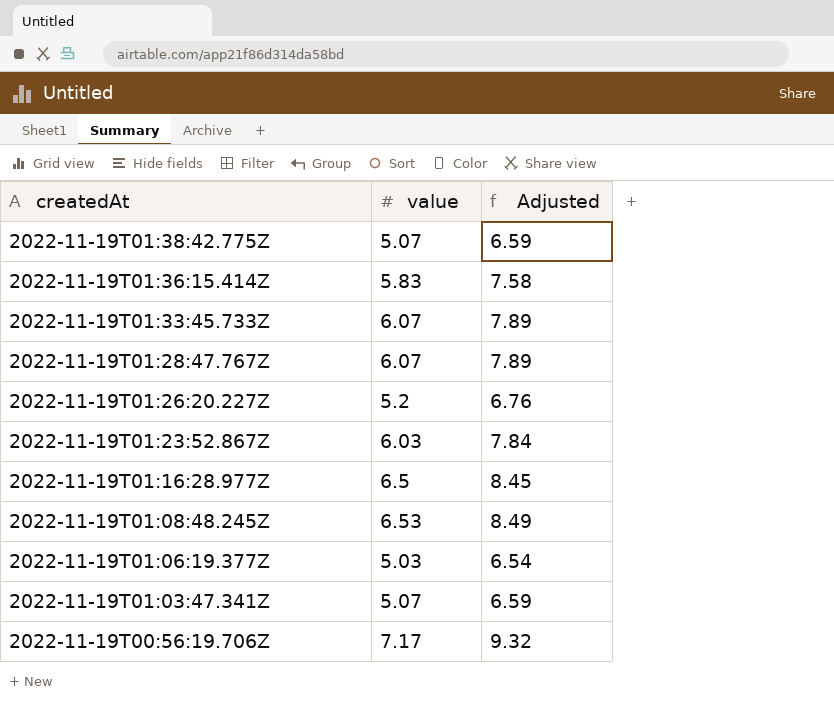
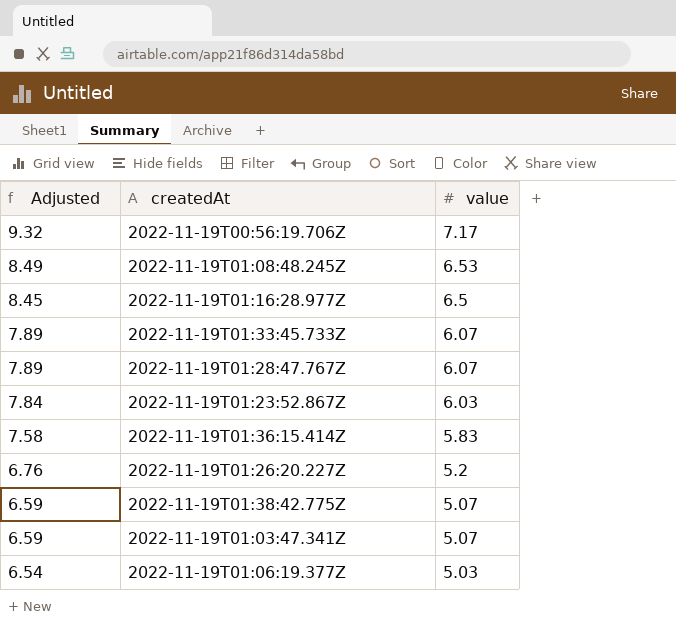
row order: createdAt descending -> Adjusted descending
column Adjusted | position: 3 -> 1

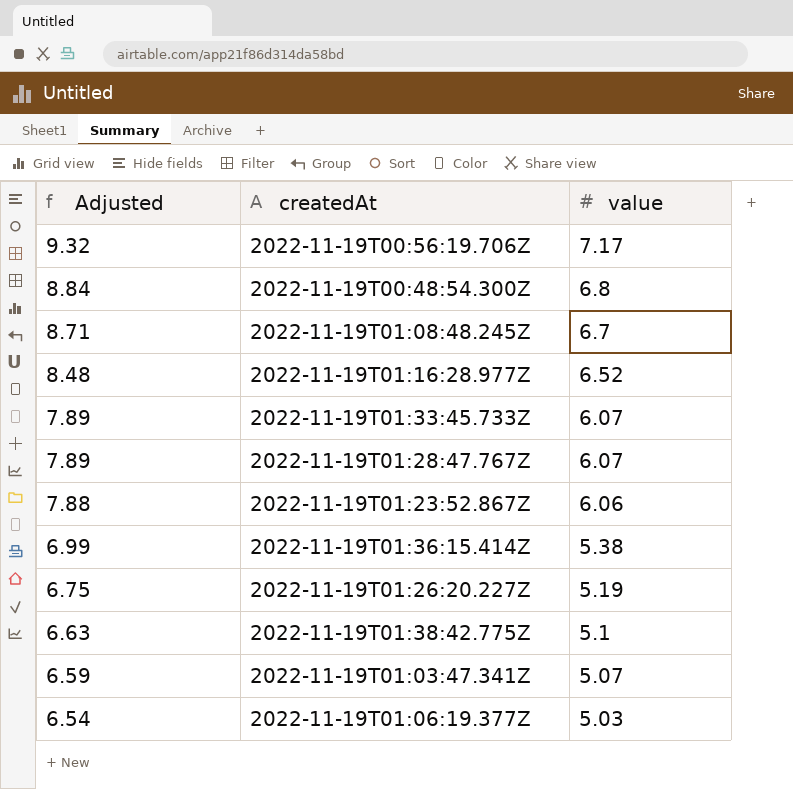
row 2022-11-19T00:48:54.300Z: none -> 8.84 | 6.8
2022-11-19T01:08:48.245Z | Adjusted: 8.49 -> 8.71
2022-11-19T01:08:48.245Z | value: 6.53 -> 6.7
2022-11-19T01:16:28.977Z | Adjusted: 8.45 -> 8.48
2022-11-19T01:16:28.977Z | value: 6.5 -> 6.52
2022-11-19T01:23:52.867Z | Adjusted: 7.84 -> 7.88
2022-11-19T01:23:52.867Z | value: 6.03 -> 6.06
2022-11-19T01:36:15.414Z | Adjusted: 7.58 -> 6.99
2022-11-19T01:36:15.414Z | value: 5.83 -> 5.38
2022-11-19T01:26:20.227Z | Adjusted: 6.76 -> 6.75
2022-11-19T01:26:20.227Z | value: 5.2 -> 5.19
2022-11-19T01:38:42.775Z | Adjusted: 6.59 -> 6.63
2022-11-19T01:38:42.775Z | value: 5.07 -> 5.1

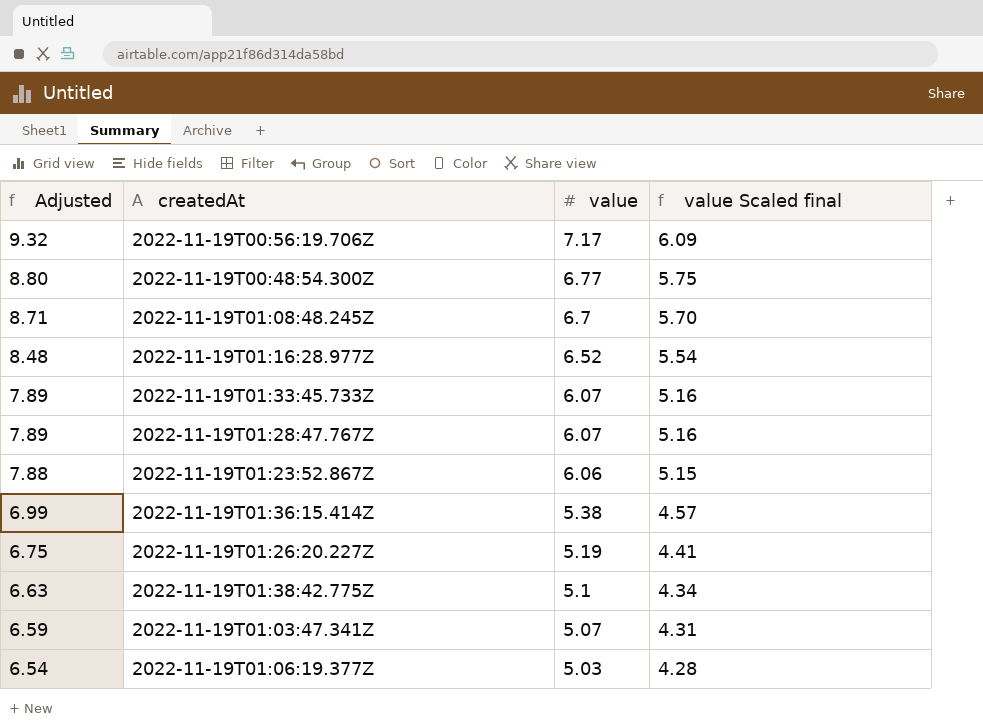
column value Scaled final | formula: none -> [value] * 0.85
2022-11-19T00:48:54.300Z | Adjusted: 8.84 -> 8.80
2022-11-19T00:48:54.300Z | value: 6.8 -> 6.77

